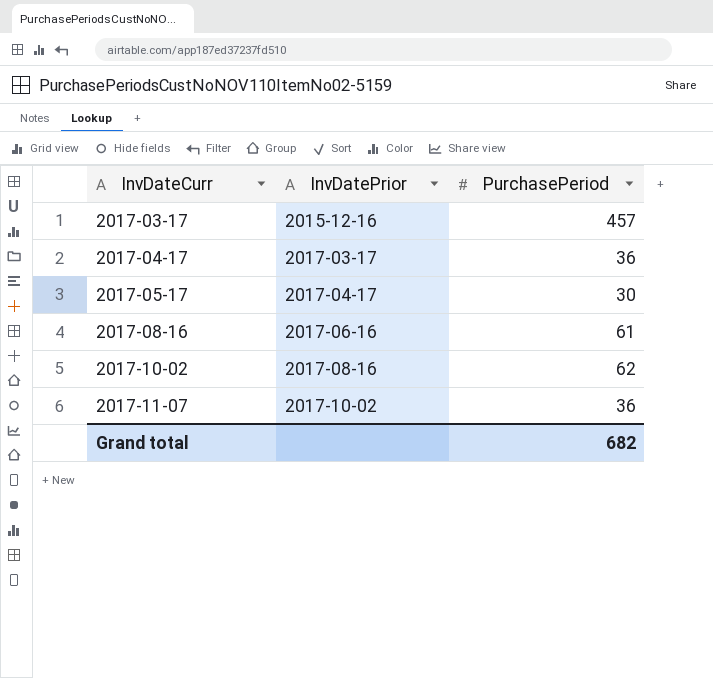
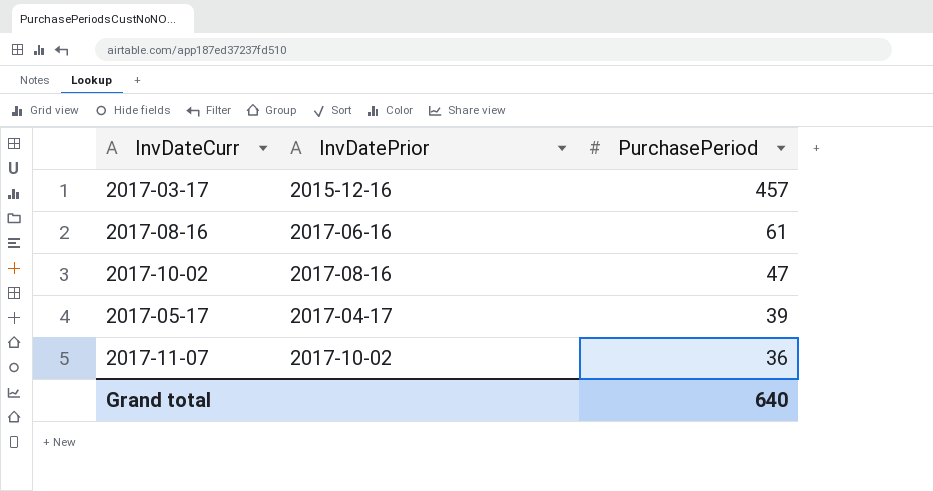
row order: InvDateCurr ascending -> PurchasePeriod descending
row 2017-04-17: 2017-03-17 | 36 -> none
2017-10-02 | PurchasePeriod: 62 -> 47
2017-05-17 | PurchasePeriod: 30 -> 39
Grand total | PurchasePeriod: 682 -> 640

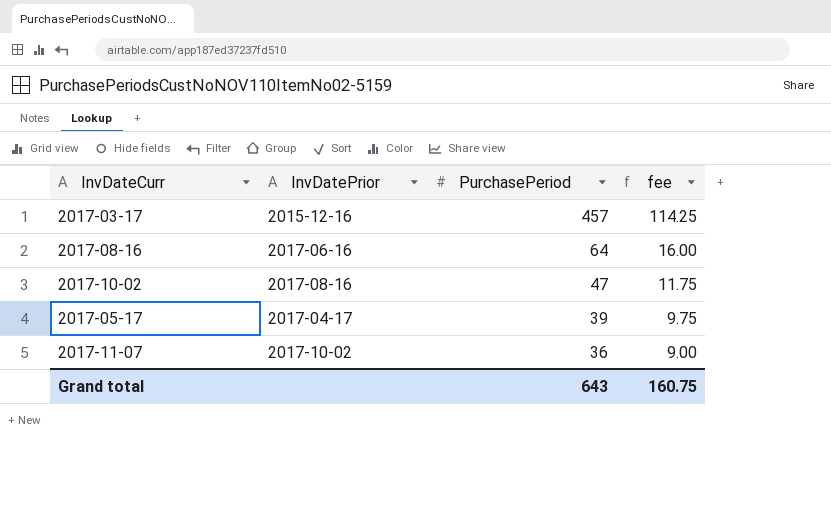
column fee | formula: none -> [PurchasePeriod] * 0.25
2017-08-16 | PurchasePeriod: 61 -> 64
Grand total | PurchasePeriod: 640 -> 643

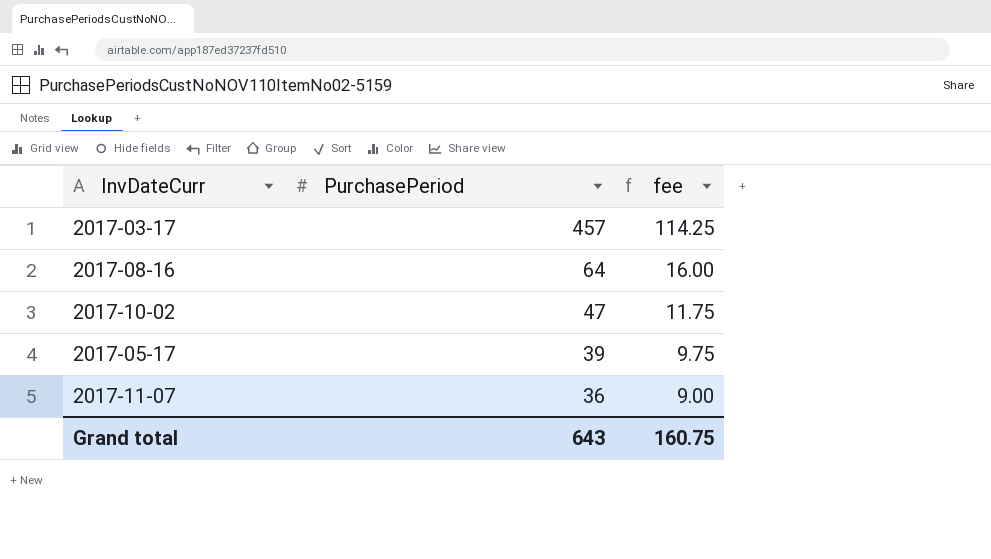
column InvDatePrior | position: 2 -> none

